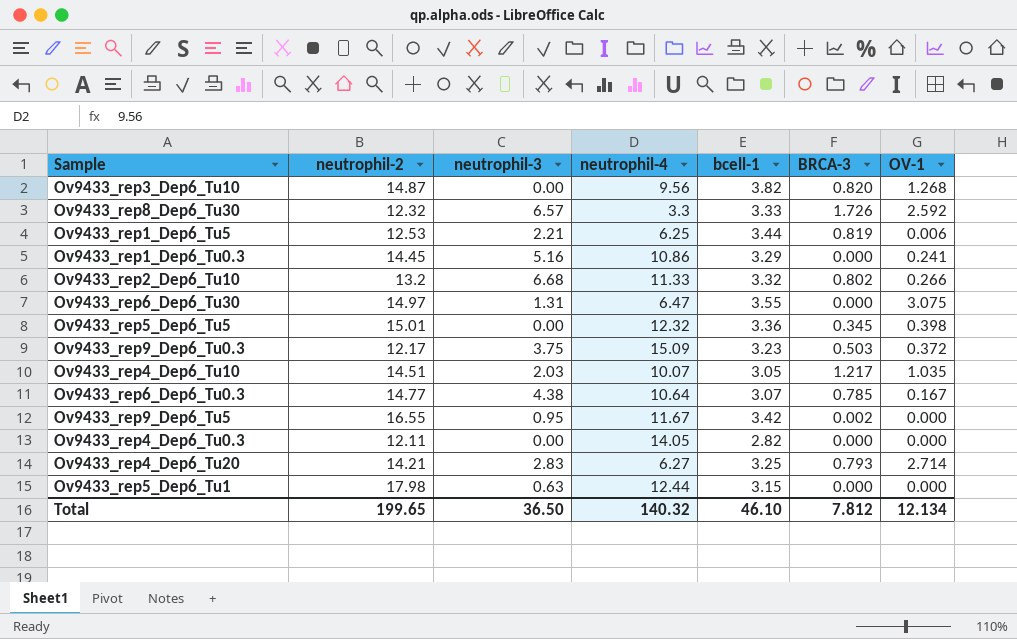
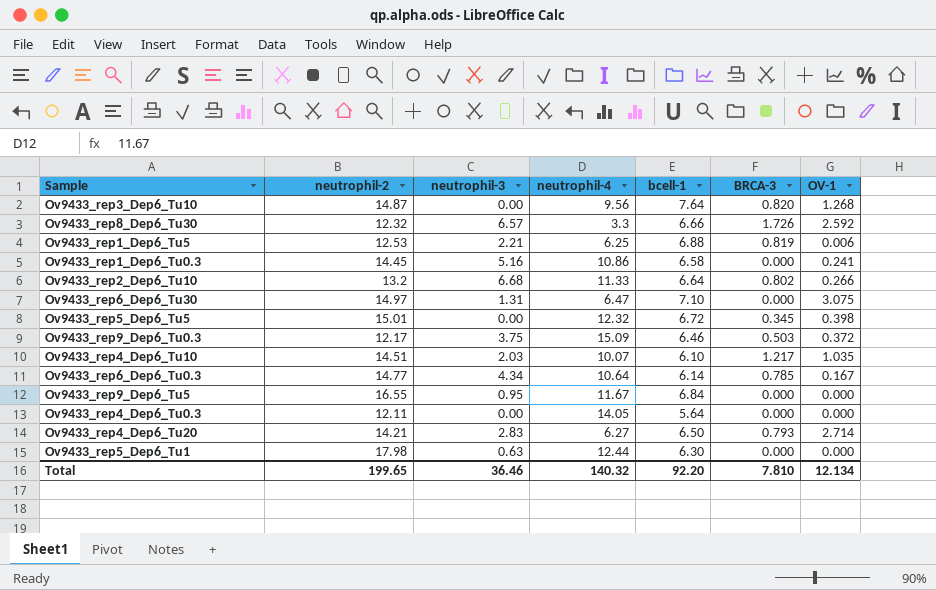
Ov9433_rep3_Dep6_Tu10 | bcell-1: 3.82 -> 7.64
Ov9433_rep8_Dep6_Tu30 | bcell-1: 3.33 -> 6.66
Ov9433_rep1_Dep6_Tu5 | bcell-1: 3.44 -> 6.88
Ov9433_rep1_Dep6_Tu0.3 | bcell-1: 3.29 -> 6.58
Ov9433_rep2_Dep6_Tu10 | bcell-1: 3.32 -> 6.64
Ov9433_rep6_Dep6_Tu30 | bcell-1: 3.55 -> 7.10
Ov9433_rep5_Dep6_Tu5 | bcell-1: 3.36 -> 6.72
Ov9433_rep9_Dep6_Tu0.3 | bcell-1: 3.23 -> 6.46
Ov9433_rep4_Dep6_Tu10 | bcell-1: 3.05 -> 6.10
Ov9433_rep6_Dep6_Tu0.3 | neutrophil-3: 4.38 -> 4.34
Ov9433_rep6_Dep6_Tu0.3 | bcell-1: 3.07 -> 6.14
Ov9433_rep9_Dep6_Tu5 | bcell-1: 3.42 -> 6.84
Ov9433_rep9_Dep6_Tu5 | BRCA-3: 0.002 -> 0.000
Ov9433_rep4_Dep6_Tu0.3 | bcell-1: 2.82 -> 5.64
Ov9433_rep4_Dep6_Tu20 | bcell-1: 3.25 -> 6.50
Ov9433_rep5_Dep6_Tu1 | bcell-1: 3.15 -> 6.30
Total | neutrophil-3: 36.50 -> 36.46
Total | bcell-1: 46.10 -> 92.20
Total | BRCA-3: 7.812 -> 7.810

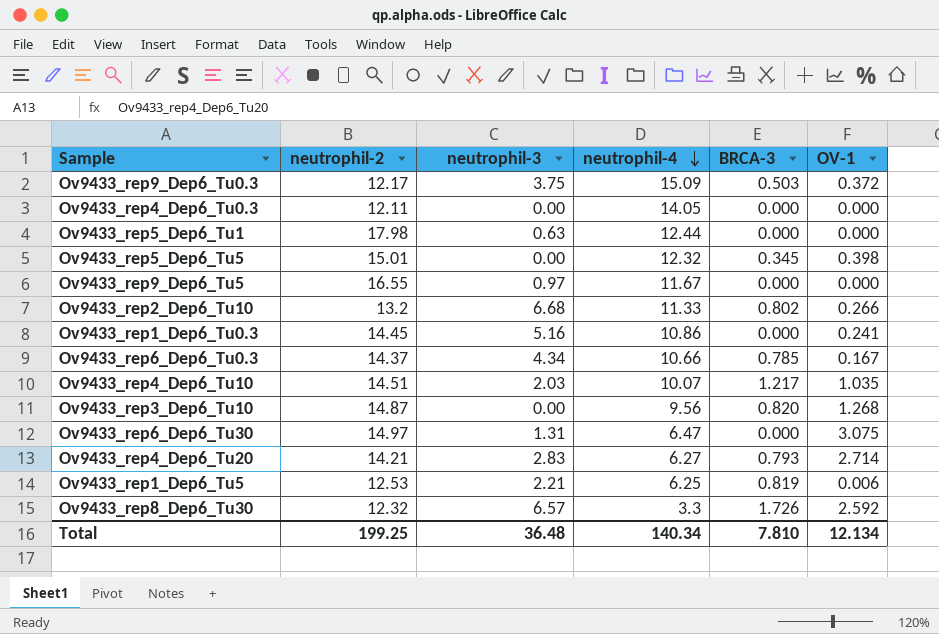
row order: none -> neutrophil-4 descending
column bcell-1 | position: 5 -> none
Ov9433_rep9_Dep6_Tu5 | neutrophil-3: 0.95 -> 0.97
Ov9433_rep6_Dep6_Tu0.3 | neutrophil-2: 14.77 -> 14.37
Ov9433_rep6_Dep6_Tu0.3 | neutrophil-4: 10.64 -> 10.66
Total | neutrophil-2: 199.65 -> 199.25
Total | neutrophil-3: 36.46 -> 36.48
Total | neutrophil-4: 140.32 -> 140.34

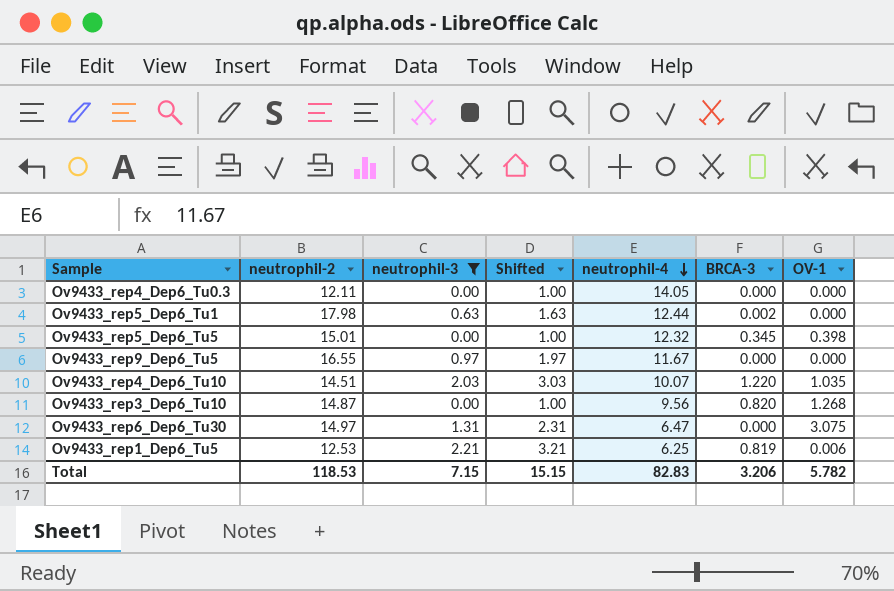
filter: none -> neutrophil-3 <= 2.21
column Shifted | formula: none -> [neutrophil-3] + 1
Ov9433_rep5_Dep6_Tu1 | BRCA-3: 0.000 -> 0.002
Ov9433_rep4_Dep6_Tu10 | BRCA-3: 1.217 -> 1.220
Total | neutrophil-2: 199.25 -> 118.53
Total | neutrophil-3: 36.48 -> 7.15
Total | neutrophil-4: 140.34 -> 82.83
Total | BRCA-3: 7.810 -> 3.206
Total | OV-1: 12.134 -> 5.782

